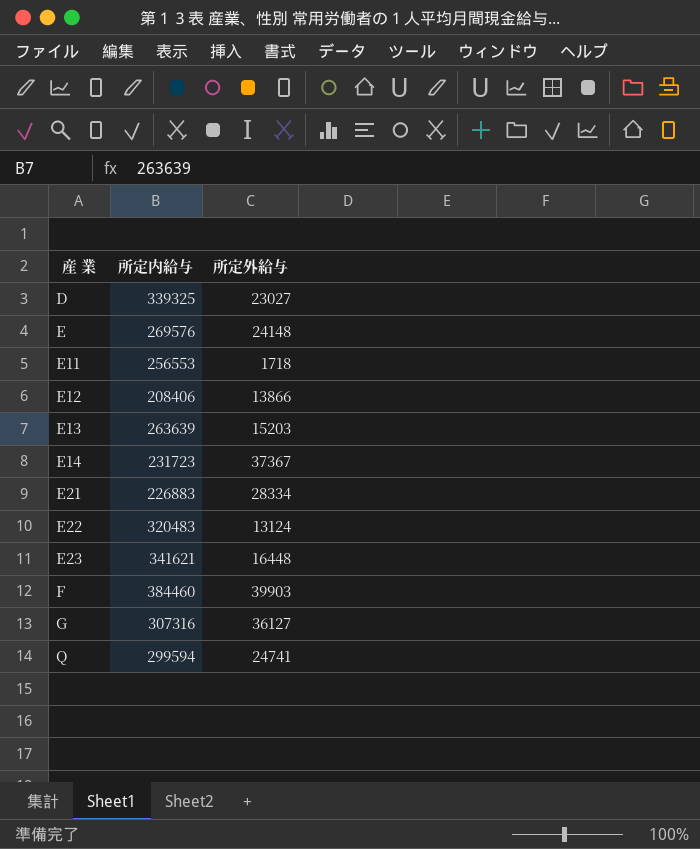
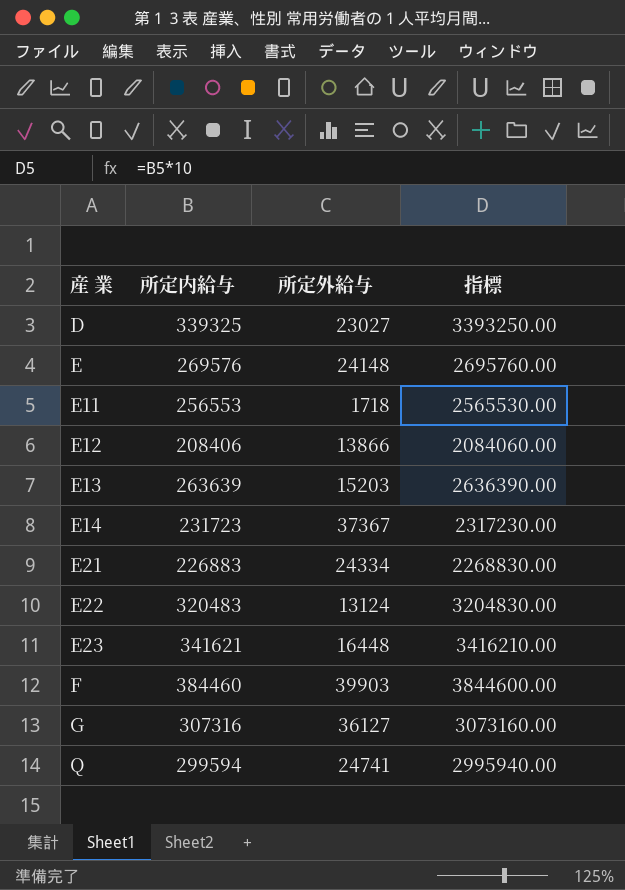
column 指標 | formula: none -> [所定内給与] * 10
E21 | 所定外給与: 28334 -> 24334

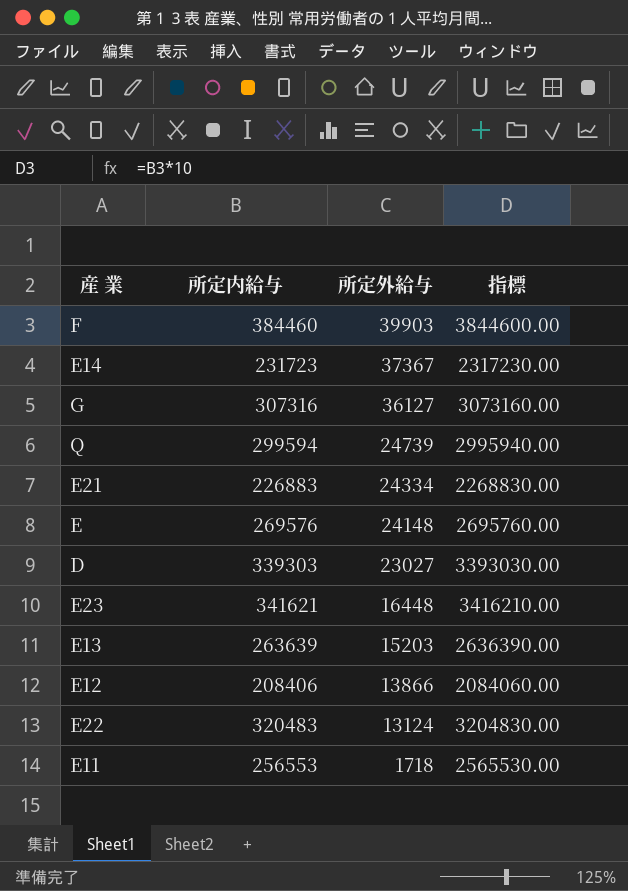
row order: 産 業 ascending -> 所定外給与 descending
Q | 所定外給与: 24741 -> 24739
D | 所定内給与: 339325 -> 339303
D | 指標: 3393250.00 -> 3393030.00

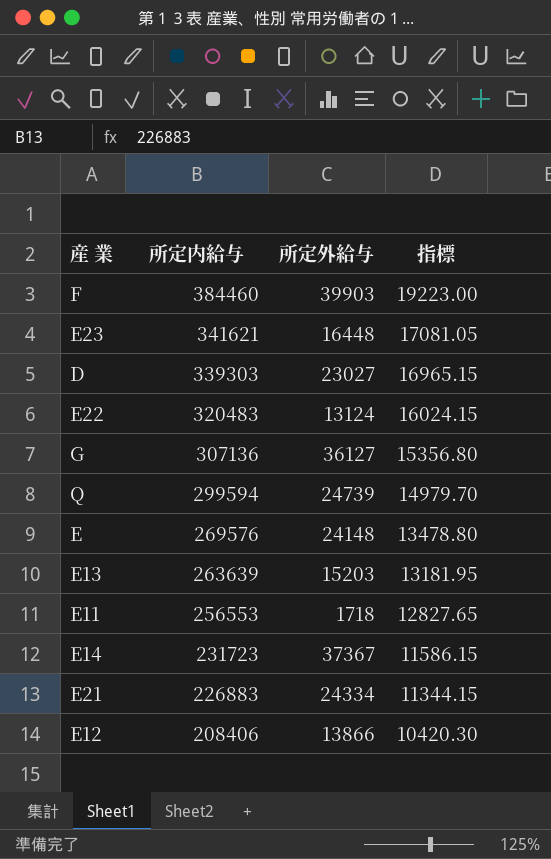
row order: 所定外給与 descending -> 所定内給与 descending
column 指標 | formula: [所定内給与] * 10 -> [所定内給与] * 0.05
G | 所定内給与: 307316 -> 307136

